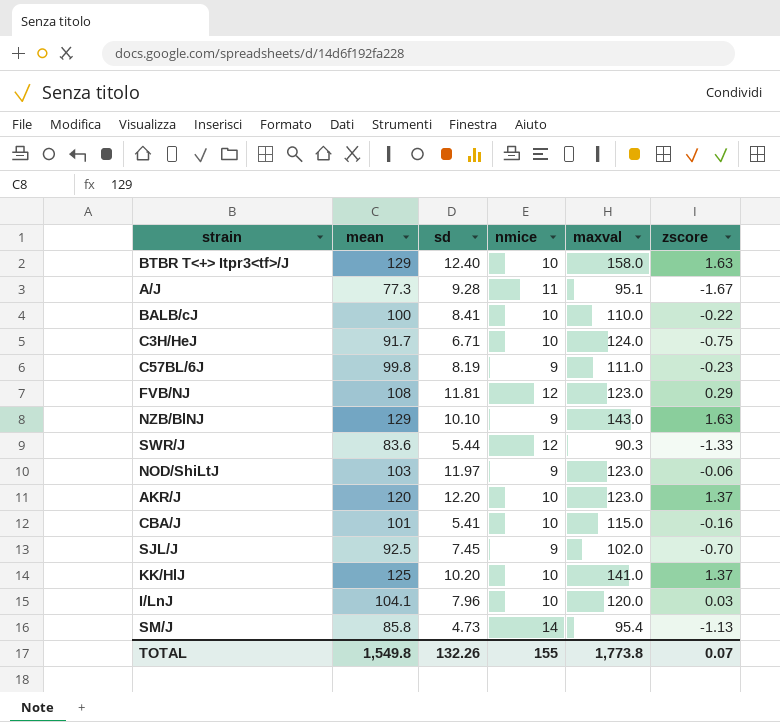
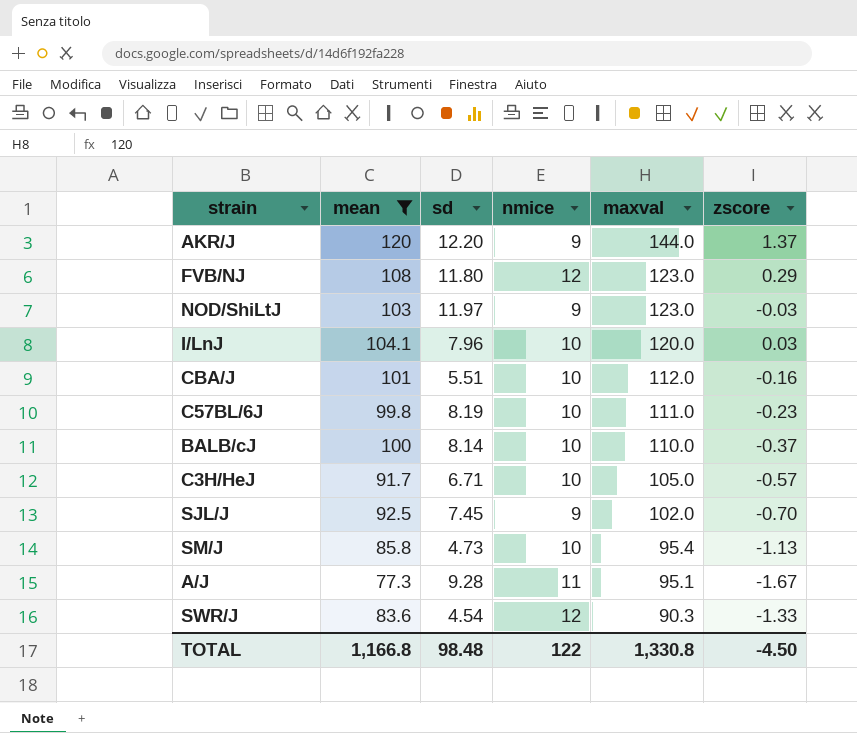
filter: none -> mean <= 120
row order: none -> maxval descending
AKR/J | nmice: 10 -> 9
AKR/J | maxval: 123.0 -> 144.0
FVB/NJ | sd: 11.81 -> 11.80
NOD/ShiLtJ | zscore: -0.06 -> -0.03
CBA/J | sd: 5.41 -> 5.51
CBA/J | maxval: 115.0 -> 112.0
C57BL/6J | nmice: 9 -> 10
BALB/cJ | sd: 8.41 -> 8.14
BALB/cJ | zscore: -0.22 -> -0.37
C3H/HeJ | maxval: 124.0 -> 105.0
C3H/HeJ | zscore: -0.75 -> -0.57
SM/J | nmice: 14 -> 10
SWR/J | sd: 5.44 -> 4.54
TOTAL | mean: 1,549.8 -> 1,166.8
TOTAL | sd: 132.26 -> 98.48
TOTAL | nmice: 155 -> 122
TOTAL | maxval: 1,773.8 -> 1,330.8
TOTAL | zscore: 0.07 -> -4.50

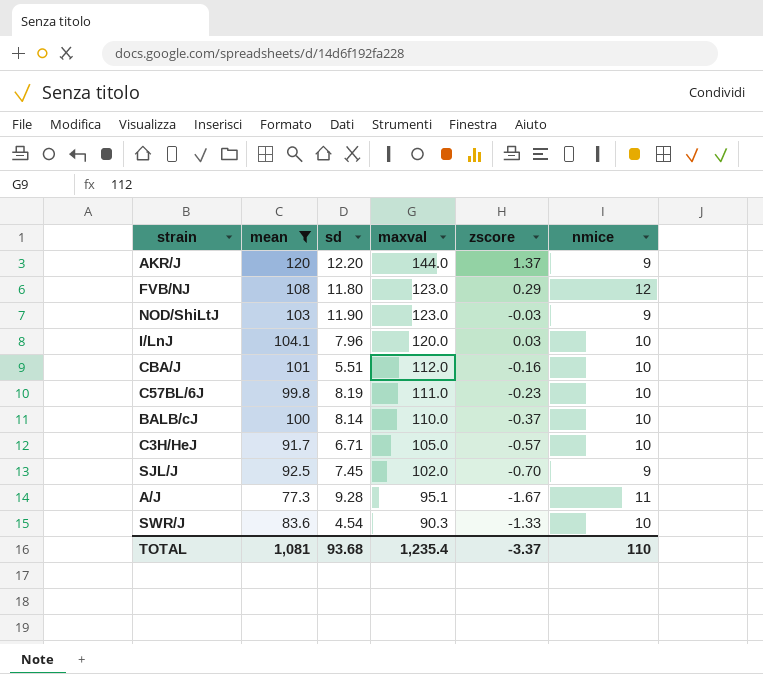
column nmice | position: 4 -> 6
row SM/J: 85.8 | 4.73 | 10 | 95.4 | -1.13 -> none
NOD/ShiLtJ | sd: 11.97 -> 11.90
SWR/J | nmice: 12 -> 10
TOTAL | mean: 1,166.8 -> 1,081
TOTAL | sd: 98.48 -> 93.68
TOTAL | maxval: 1,330.8 -> 1,235.4
TOTAL | zscore: -4.50 -> -3.37
TOTAL | nmice: 122 -> 110

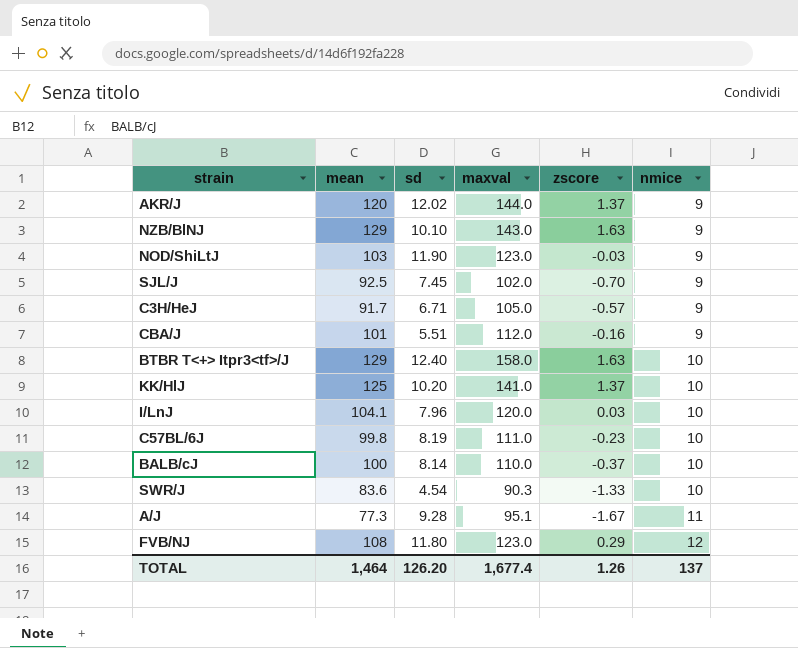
filter: mean <= 120 -> none
row order: maxval descending -> nmice ascending
AKR/J | sd: 12.20 -> 12.02
C3H/HeJ | nmice: 10 -> 9
CBA/J | nmice: 10 -> 9
TOTAL | mean: 1,081 -> 1,464
TOTAL | sd: 93.68 -> 126.20
TOTAL | maxval: 1,235.4 -> 1,677.4
TOTAL | zscore: -3.37 -> 1.26
TOTAL | nmice: 110 -> 137

